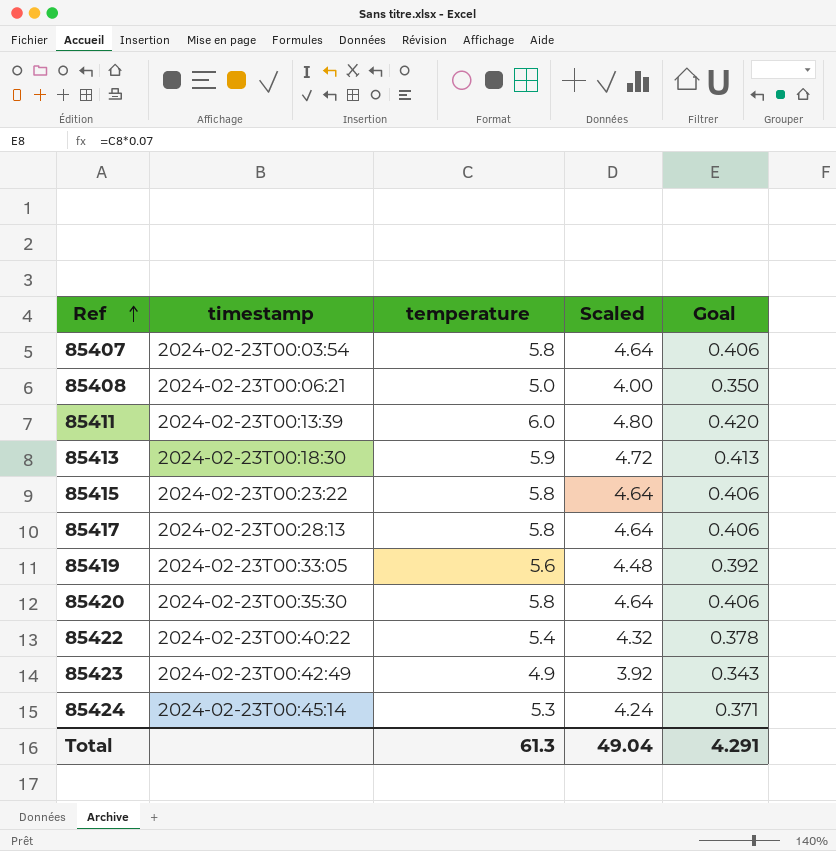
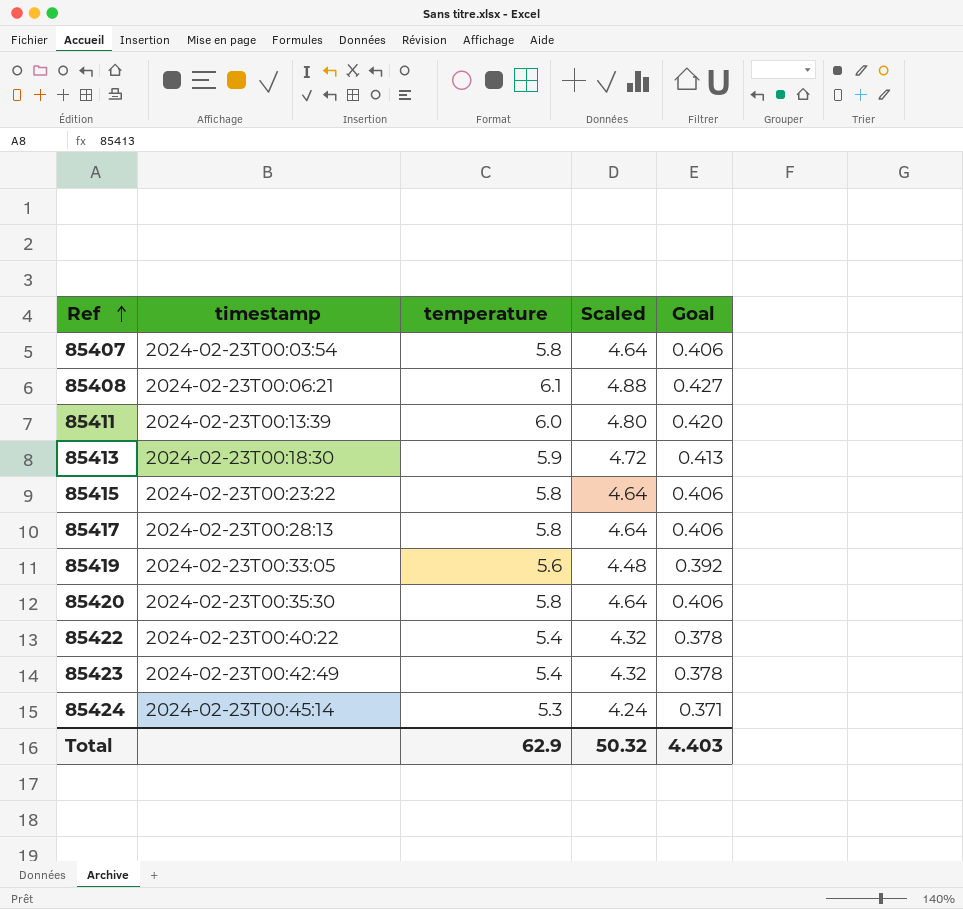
85408 | temperature: 5.0 -> 6.1
85408 | Scaled: 4.00 -> 4.88
85408 | Goal: 0.350 -> 0.427
85423 | temperature: 4.9 -> 5.4
85423 | Scaled: 3.92 -> 4.32
85423 | Goal: 0.343 -> 0.378
Total | temperature: 61.3 -> 62.9
Total | Scaled: 49.04 -> 50.32
Total | Goal: 4.291 -> 4.403

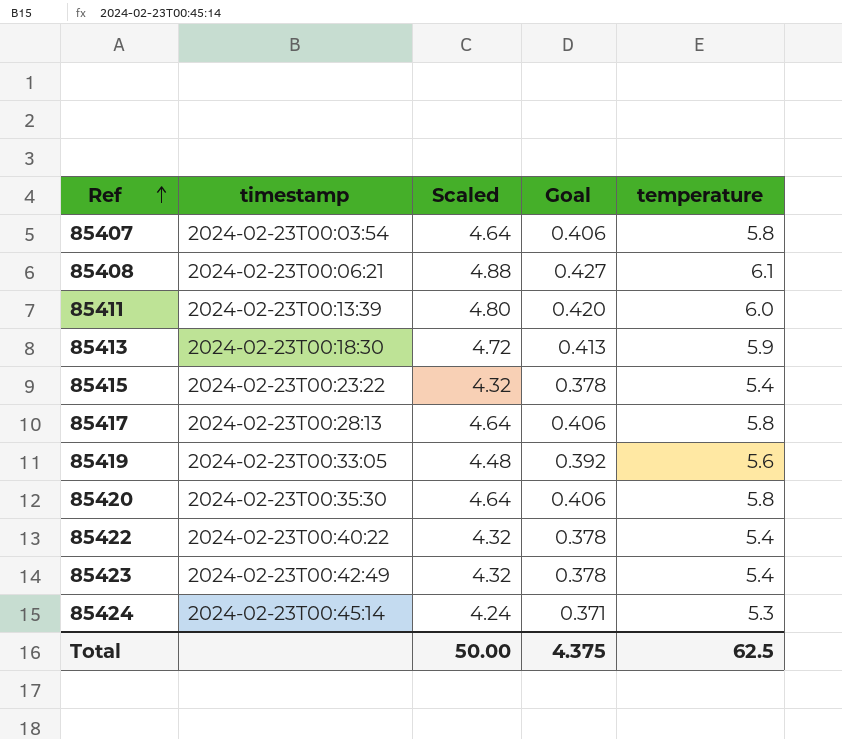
column temperature | position: 3 -> 5
85415 | Scaled: 4.64 -> 4.32
85415 | Goal: 0.406 -> 0.378
85415 | temperature: 5.8 -> 5.4
Total | Scaled: 50.32 -> 50.00
Total | Goal: 4.403 -> 4.375
Total | temperature: 62.9 -> 62.5

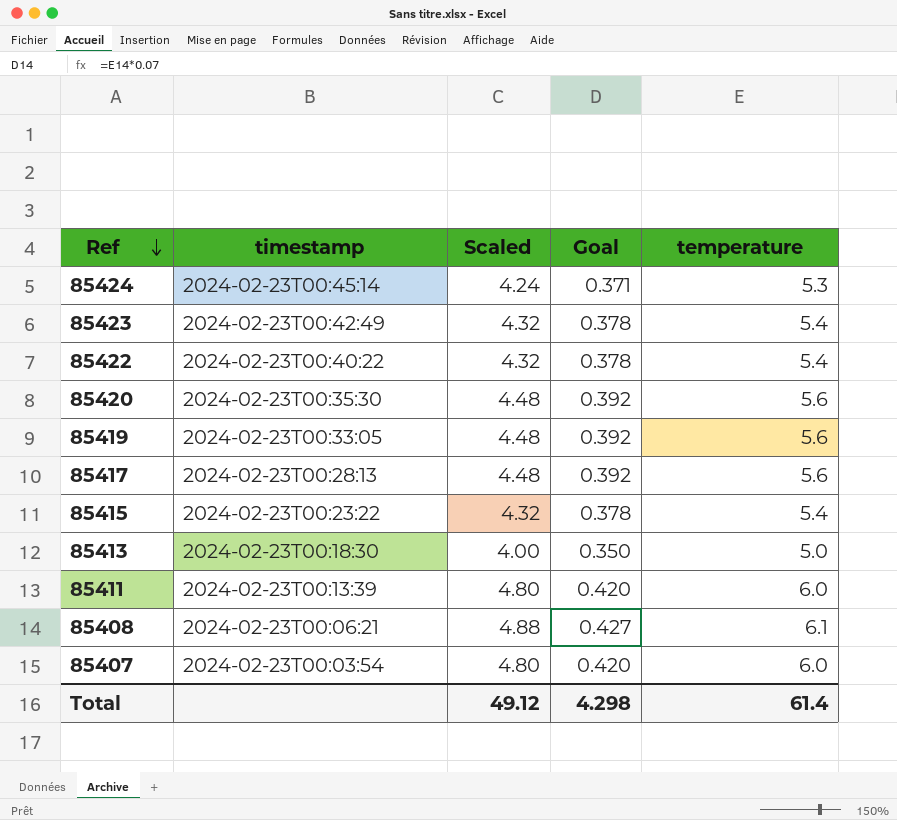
row order: Ref ascending -> Ref descending
85420 | Scaled: 4.64 -> 4.48
85420 | Goal: 0.406 -> 0.392
85420 | temperature: 5.8 -> 5.6
85417 | Scaled: 4.64 -> 4.48
85417 | Goal: 0.406 -> 0.392
85417 | temperature: 5.8 -> 5.6
85413 | Scaled: 4.72 -> 4.00
85413 | Goal: 0.413 -> 0.350
85413 | temperature: 5.9 -> 5.0
85407 | Scaled: 4.64 -> 4.80
85407 | Goal: 0.406 -> 0.420
85407 | temperature: 5.8 -> 6.0
Total | Scaled: 50.00 -> 49.12
Total | Goal: 4.375 -> 4.298
Total | temperature: 62.5 -> 61.4

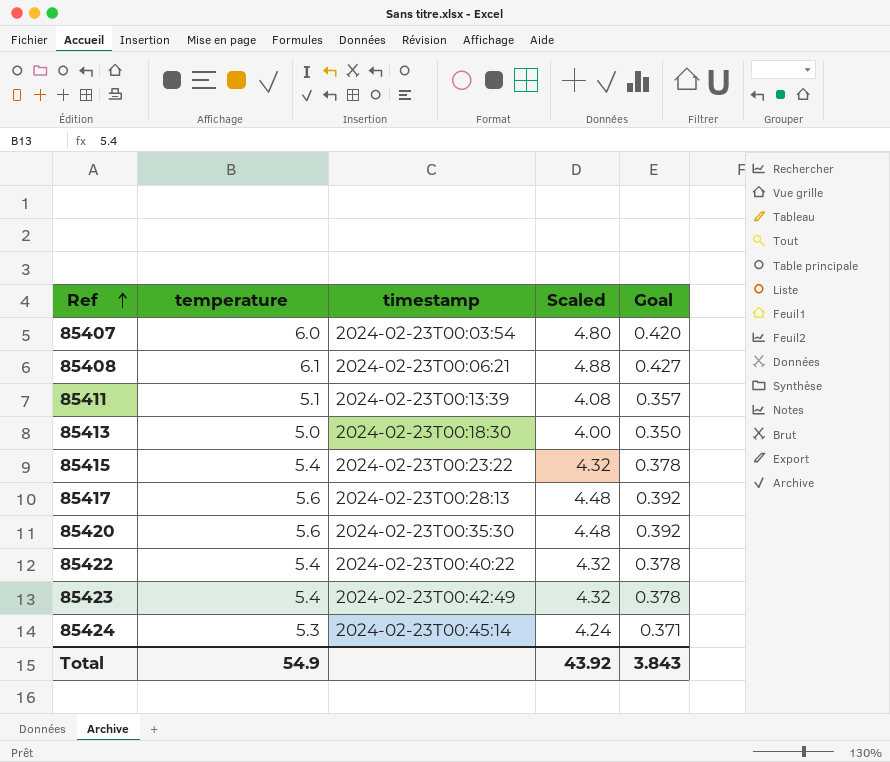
row order: Ref descending -> Ref ascending
column temperature | position: 5 -> 2
row 85419: 2024-02-23T00:33:05 | 4.48 | 0.392 | 5.6 -> none
85411 | temperature: 6.0 -> 5.1
85411 | Scaled: 4.80 -> 4.08
85411 | Goal: 0.420 -> 0.357
Total | temperature: 61.4 -> 54.9
Total | Scaled: 49.12 -> 43.92
Total | Goal: 4.298 -> 3.843

